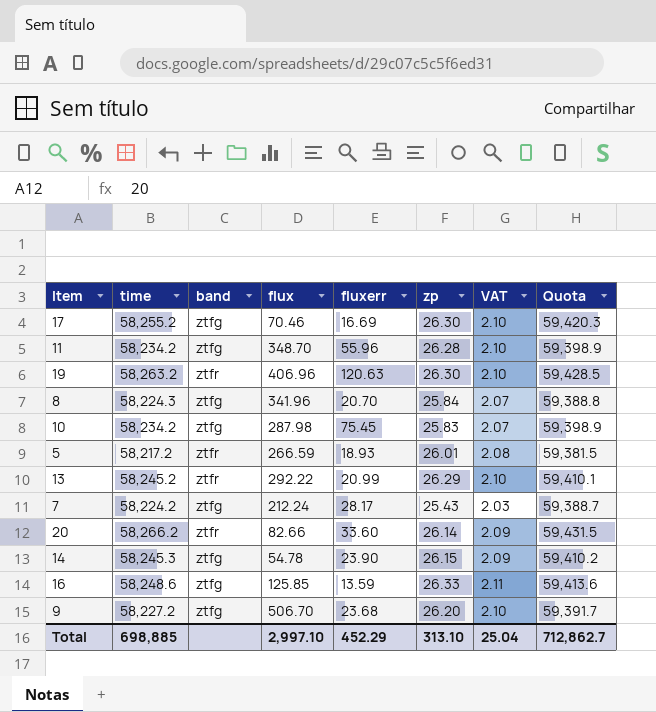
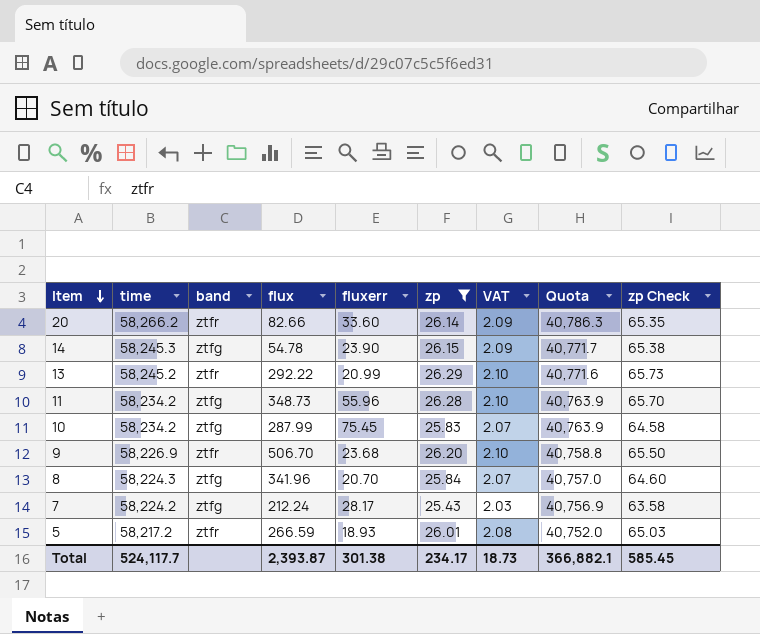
filter: none -> zp <= 26.29
row order: none -> Item descending
column Quota | formula: [time] * 1.02 -> [time] * 0.7
column zp Check | formula: none -> [zp] * 2.5
11 | flux: 348.70 -> 348.73
10 | flux: 287.98 -> 287.99
9 | time: 58,227.2 -> 58,226.9
9 | band: ztfg -> ztfr
Total | time: 698,885 -> 524,117.7
Total | flux: 2,997.10 -> 2,393.87
Total | fluxerr: 452.29 -> 301.38
Total | zp: 313.10 -> 234.17
Total | VAT: 25.04 -> 18.73
Total | Quota: 712,862.7 -> 366,882.1

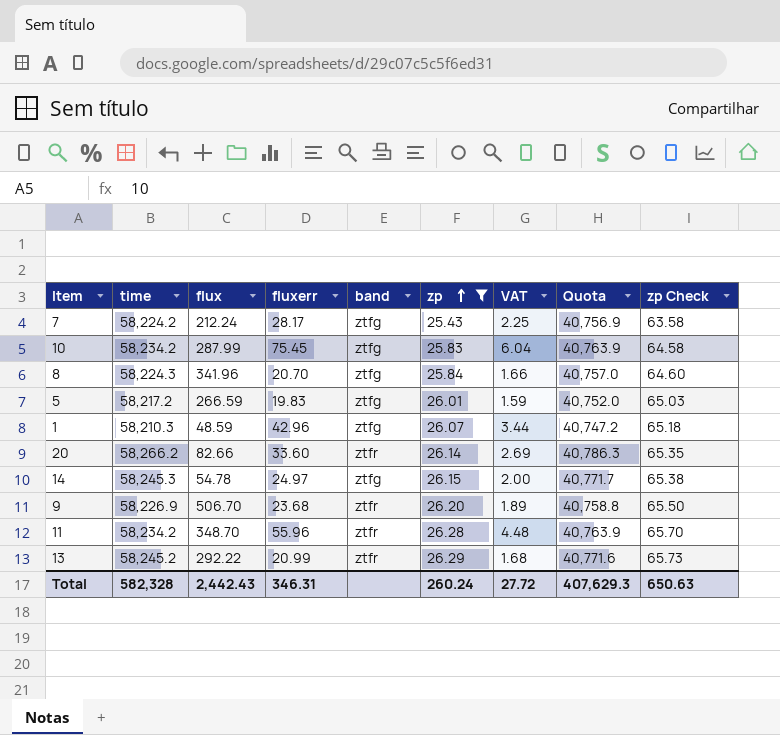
row order: Item descending -> zp ascending
column band | position: 3 -> 5
column VAT | formula: [zp] * 0.08 -> [fluxerr] * 0.08
5 | fluxerr: 18.93 -> 19.83
5 | band: ztfr -> ztfg
row 1: none -> 58,210.3 | 48.59 | 42.96 | ztfg | 26.07 | 3.44 | 40,747.2 | 65.18
14 | fluxerr: 23.90 -> 24.97
11 | flux: 348.73 -> 348.70
11 | band: ztfg -> ztfr
Total | time: 524,117.7 -> 582,328
Total | flux: 2,393.87 -> 2,442.43
Total | fluxerr: 301.38 -> 346.31
Total | zp: 234.17 -> 260.24
Total | VAT: 18.73 -> 27.72
Total | Quota: 366,882.1 -> 407,629.3
Total | zp Check: 585.45 -> 650.63

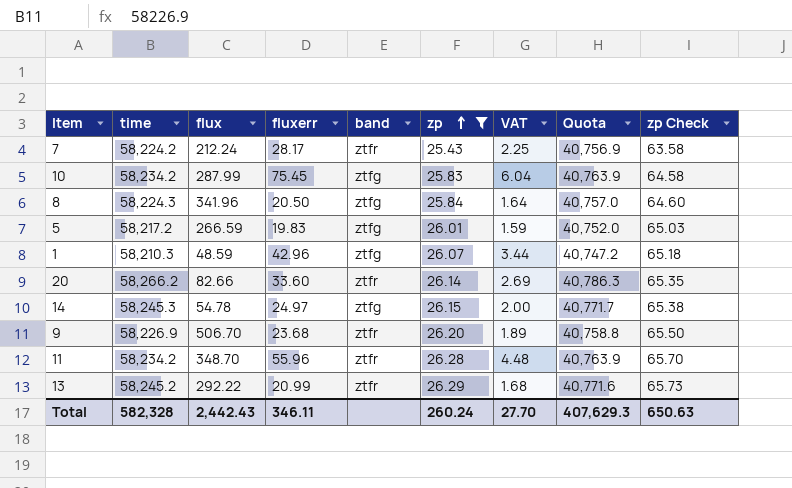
7 | band: ztfg -> ztfr
8 | fluxerr: 20.70 -> 20.50
8 | VAT: 1.66 -> 1.64
Total | fluxerr: 346.31 -> 346.11
Total | VAT: 27.72 -> 27.70

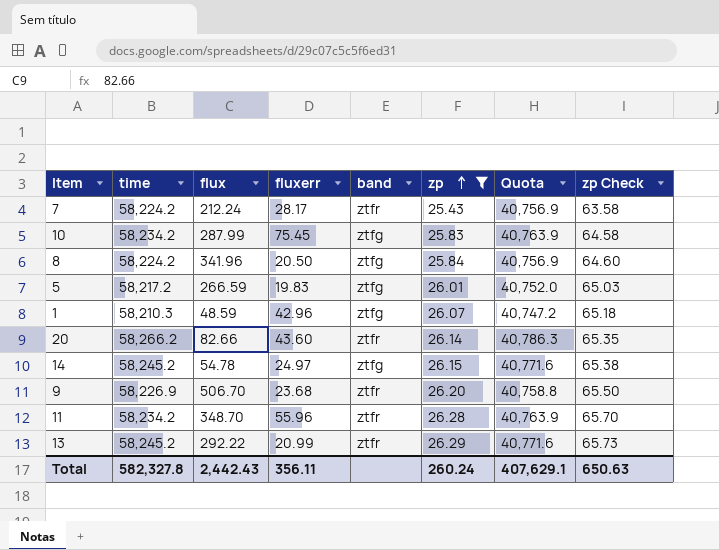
column VAT | formula: [fluxerr] * 0.08 -> none
8 | time: 58,224.3 -> 58,224.2
8 | Quota: 40,757.0 -> 40,756.9
20 | fluxerr: 33.60 -> 43.60
14 | time: 58,245.3 -> 58,245.2
14 | Quota: 40,771.7 -> 40,771.6
Total | time: 582,328 -> 582,327.8
Total | fluxerr: 346.11 -> 356.11
Total | Quota: 407,629.3 -> 407,629.1

